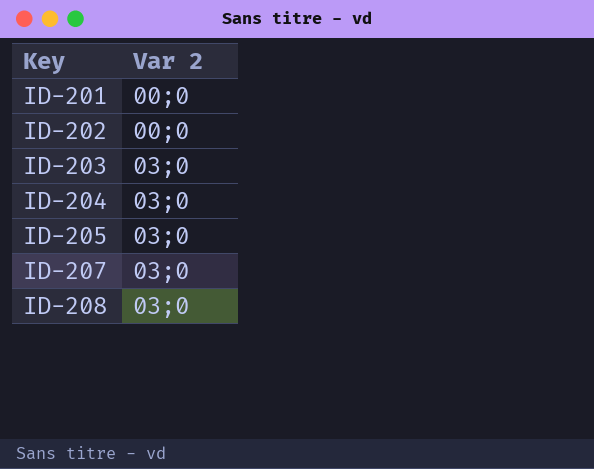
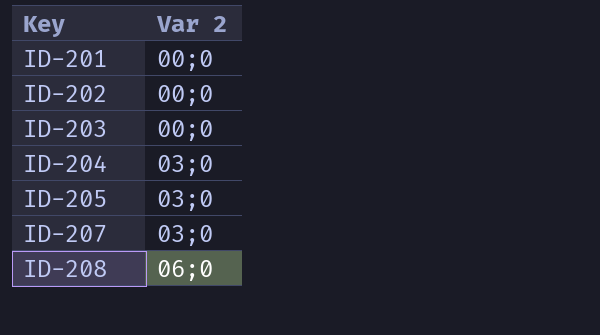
ID-203 | Var 2: 03;0 -> 00;0
ID-208 | Var 2: 03;0 -> 06;0

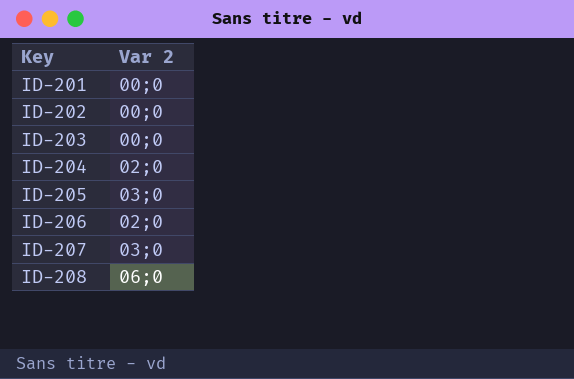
ID-204 | Var 2: 03;0 -> 02;0
row ID-206: none -> 02;0

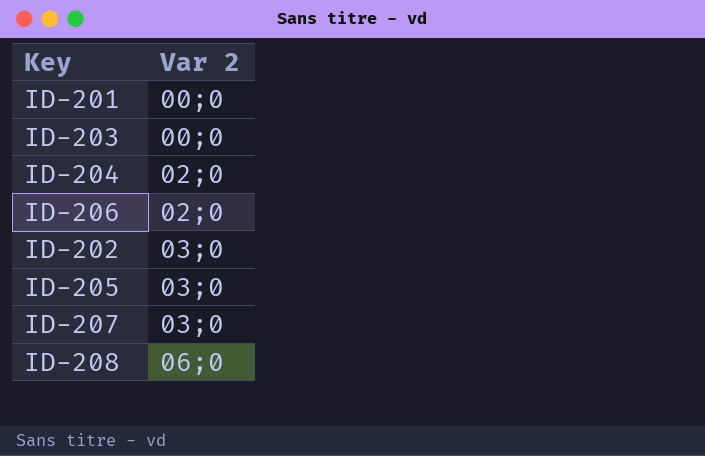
row order: Key ascending -> Var 2 ascending
ID-202 | Var 2: 00;0 -> 03;0

